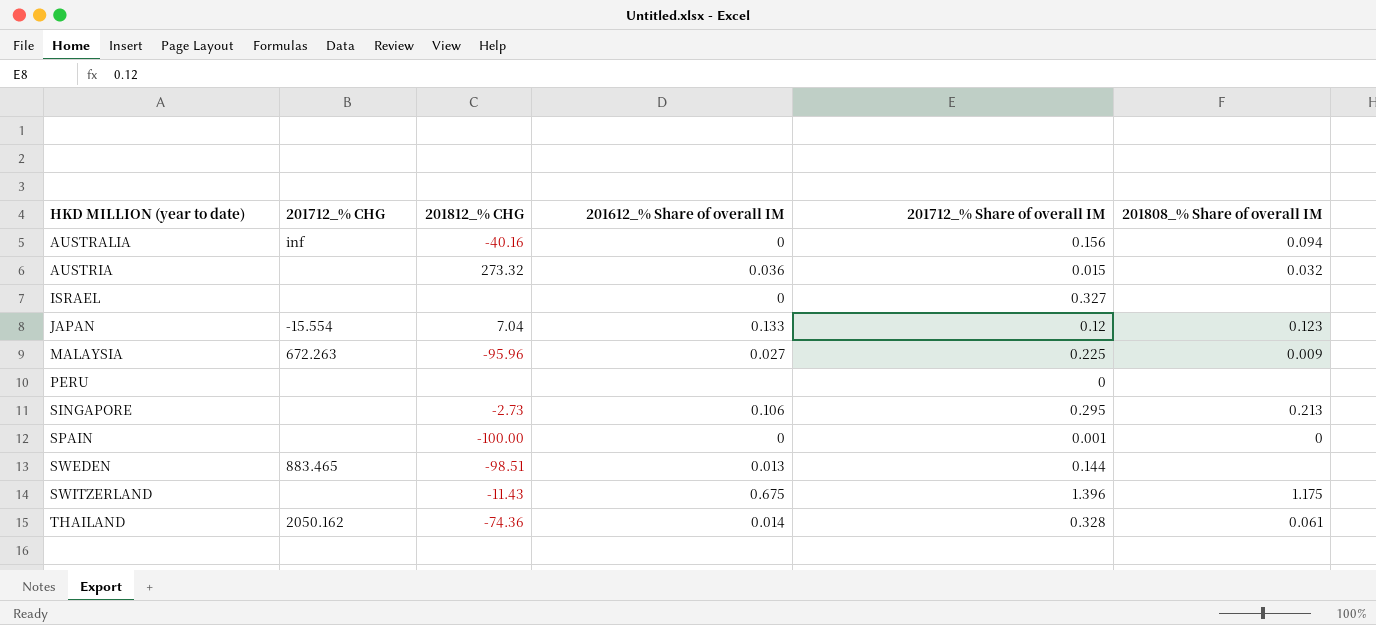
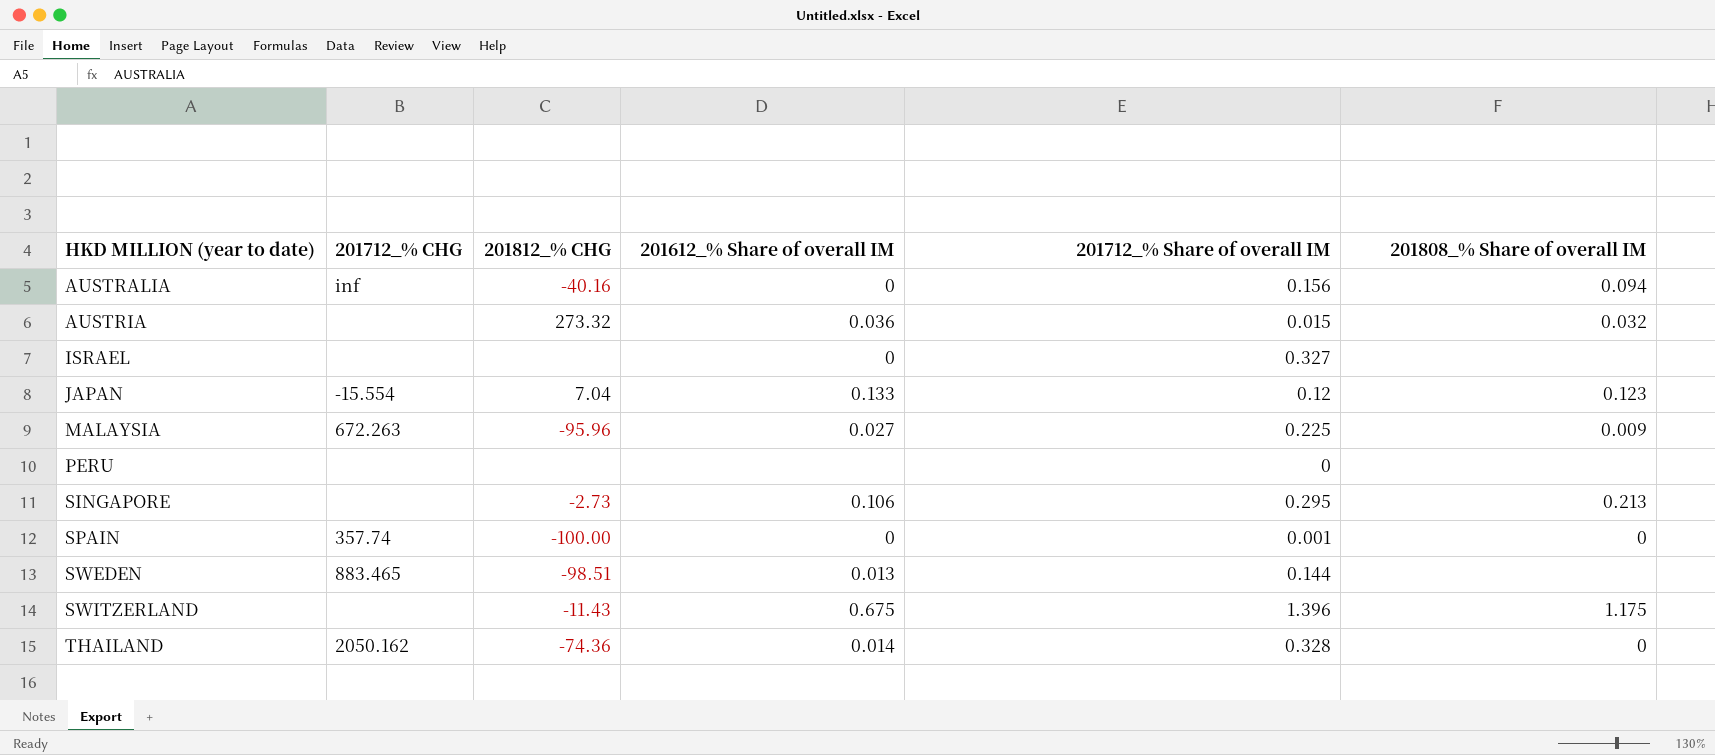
SPAIN | 201712_% CHG: none -> 357.74
THAILAND | 201808_% Share of overall IM: 0.061 -> 0

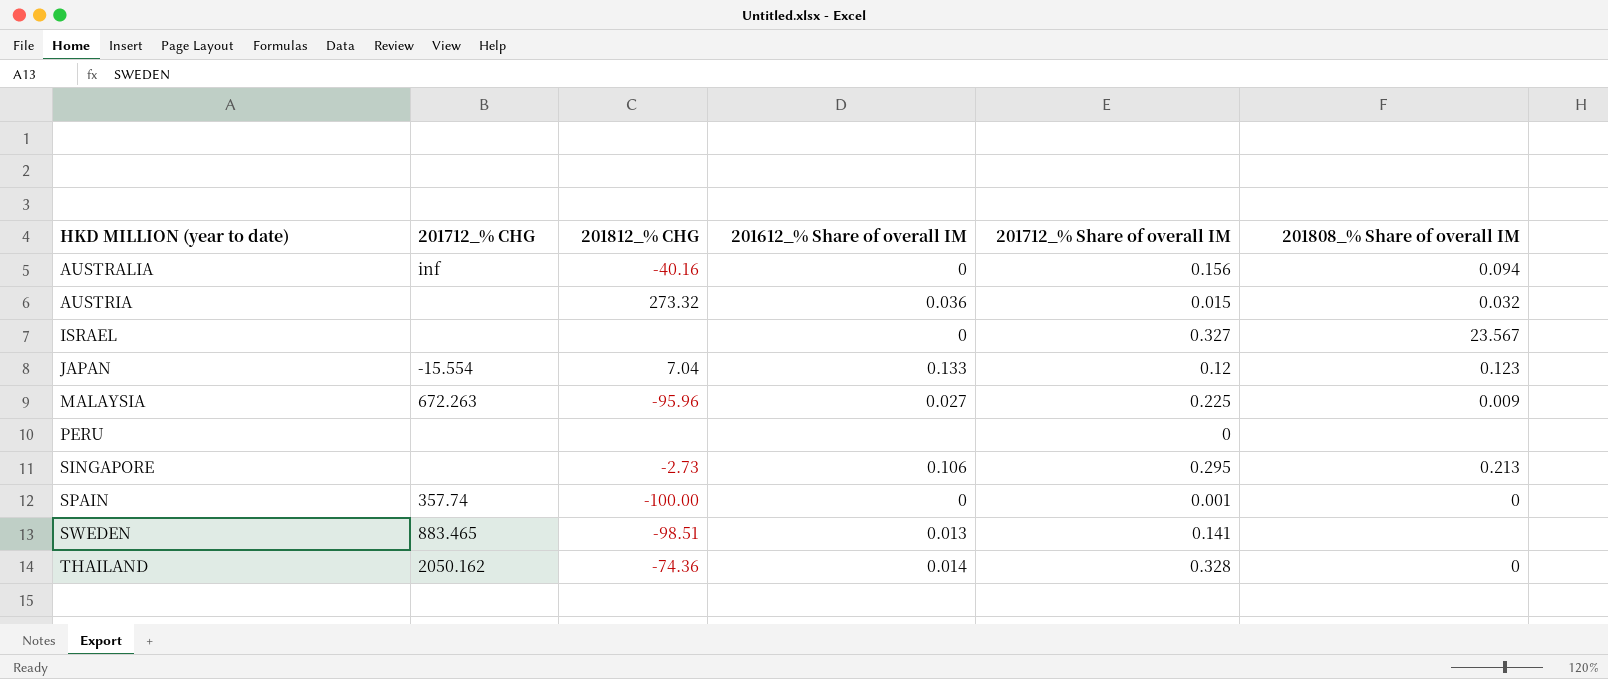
row SWITZERLAND: none | -11.43 | 0.675 | 1.396 | 1.175 -> none
ISRAEL | 201808_% Share of overall IM: none -> 23.567
SWEDEN | 201712_% Share of overall IM: 0.144 -> 0.141

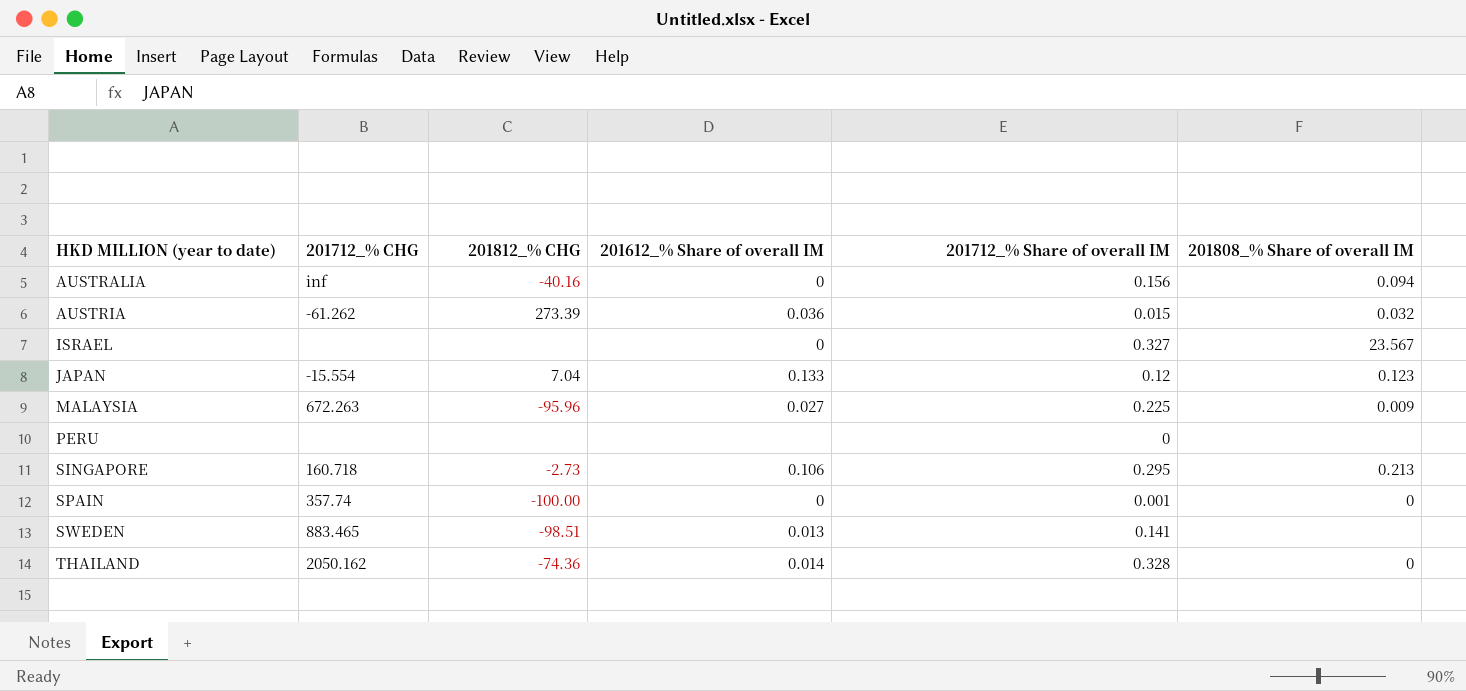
AUSTRIA | 201712_% CHG: none -> -61.262
AUSTRIA | 201812_% CHG: 273.32 -> 273.39
SINGAPORE | 201712_% CHG: none -> 160.718

